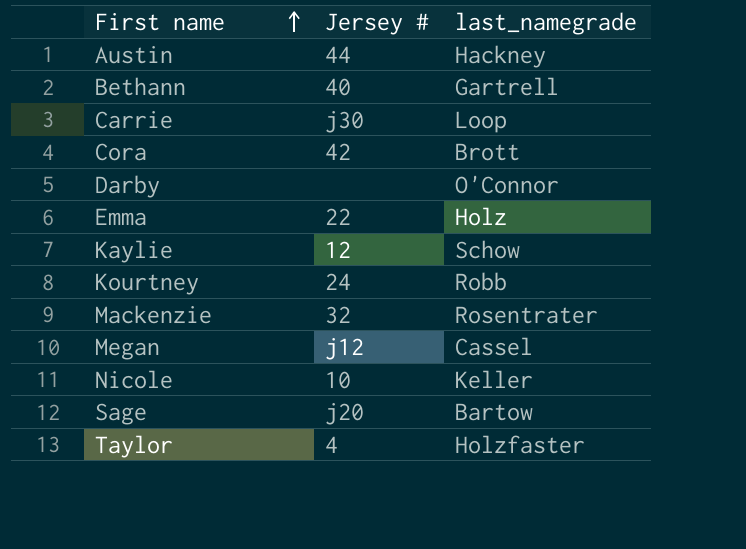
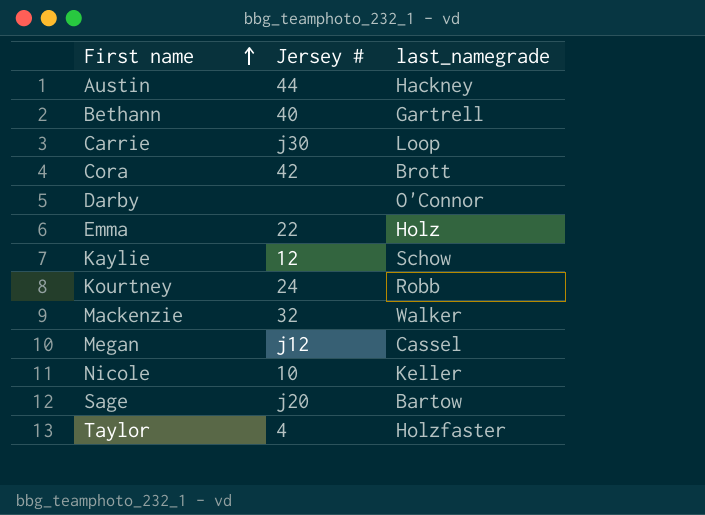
Mackenzie | last_namegrade: Rosentrater -> Walker

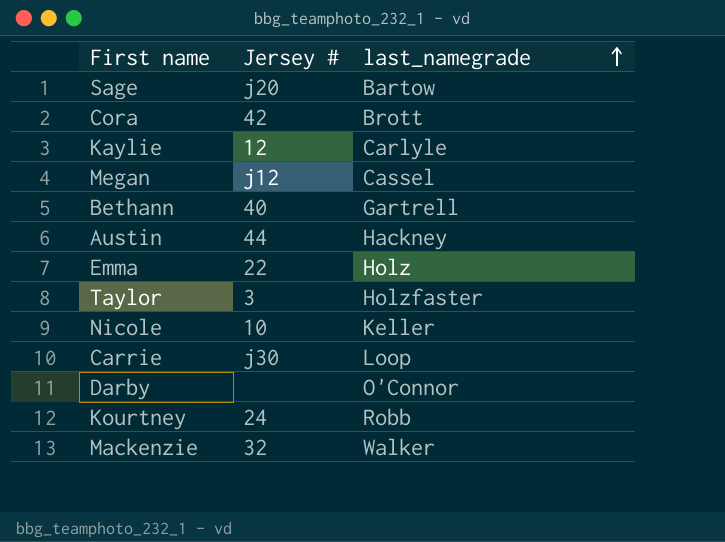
row order: First name ascending -> last_namegrade ascending
Kaylie | last_namegrade: Schow -> Carlyle
Taylor | Jersey #: 4 -> 3

